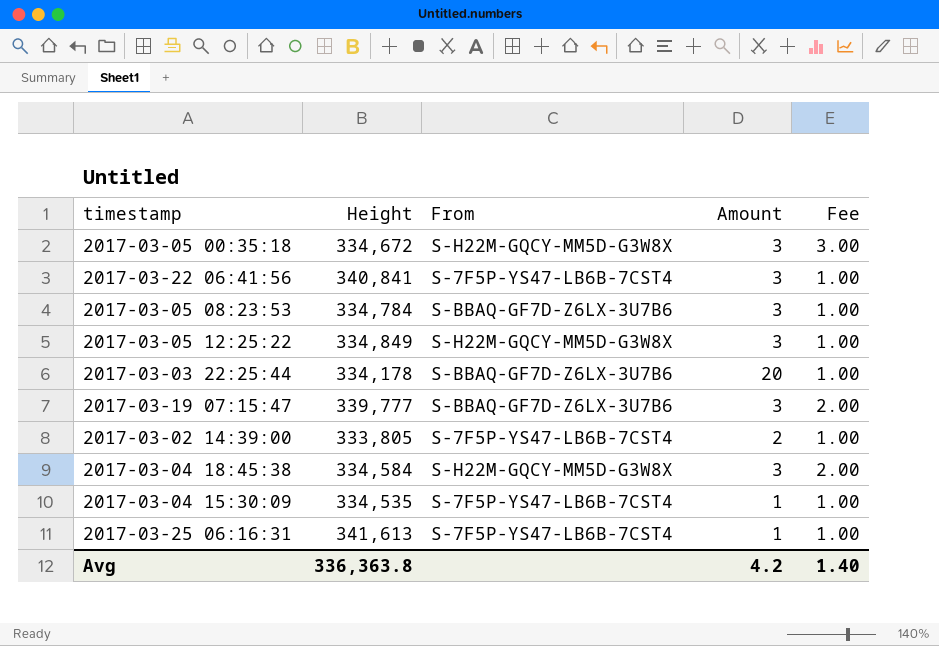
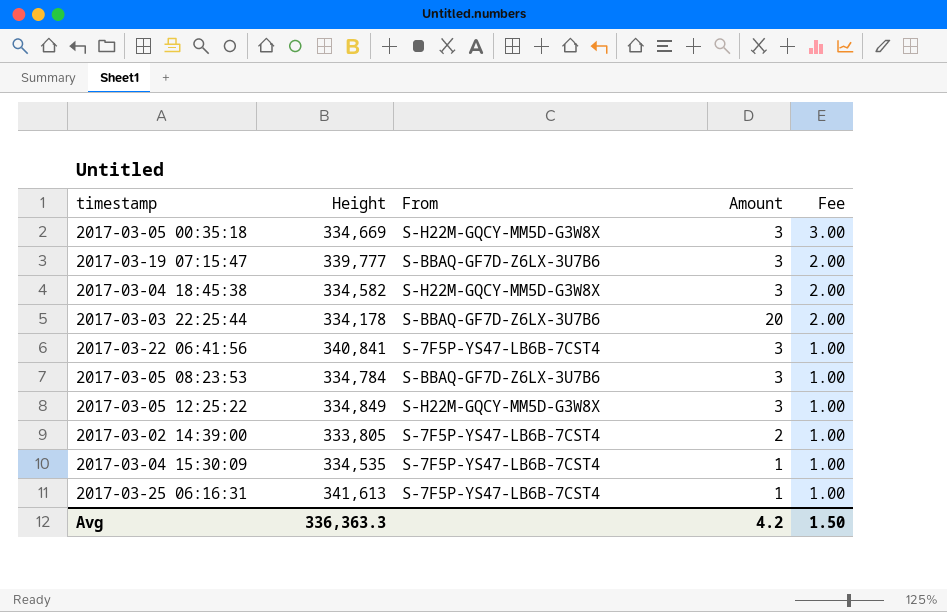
row order: none -> Fee descending
2017-03-05 00:35:18 | Height: 334,672 -> 334,669
2017-03-04 18:45:38 | Height: 334,584 -> 334,582
2017-03-03 22:25:44 | Fee: 1.00 -> 2.00
Avg | Height: 336,363.8 -> 336,363.3
Avg | Fee: 1.40 -> 1.50

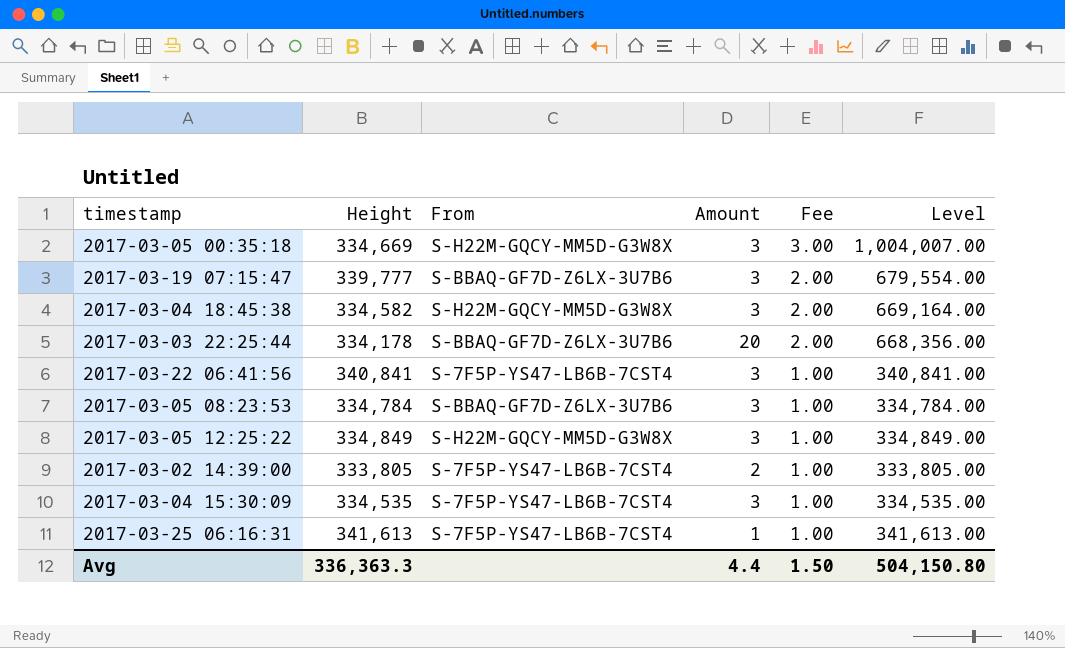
column Level | formula: none -> [Height] * [Fee]
2017-03-04 15:30:09 | Amount: 1 -> 3
Avg | Amount: 4.2 -> 4.4

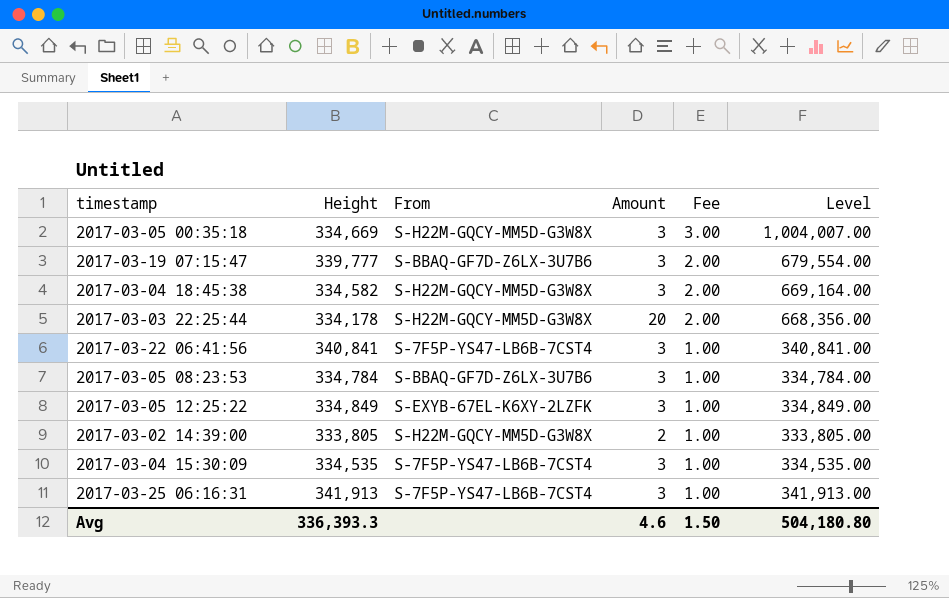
2017-03-03 22:25:44 | From: S-BBAQ-GF7D-Z6LX-3U7B6 -> S-H22M-GQCY-MM5D-G3W8X
2017-03-05 12:25:22 | From: S-H22M-GQCY-MM5D-G3W8X -> S-EXYB-67EL-K6XY-2LZFK
2017-03-02 14:39:00 | From: S-7F5P-YS47-LB6B-7CST4 -> S-H22M-GQCY-MM5D-G3W8X
2017-03-25 06:16:31 | Height: 341,613 -> 341,913
2017-03-25 06:16:31 | Amount: 1 -> 3
2017-03-25 06:16:31 | Level: 341,613.00 -> 341,913.00
Avg | Height: 336,363.3 -> 336,393.3
Avg | Amount: 4.4 -> 4.6
Avg | Level: 504,150.80 -> 504,180.80

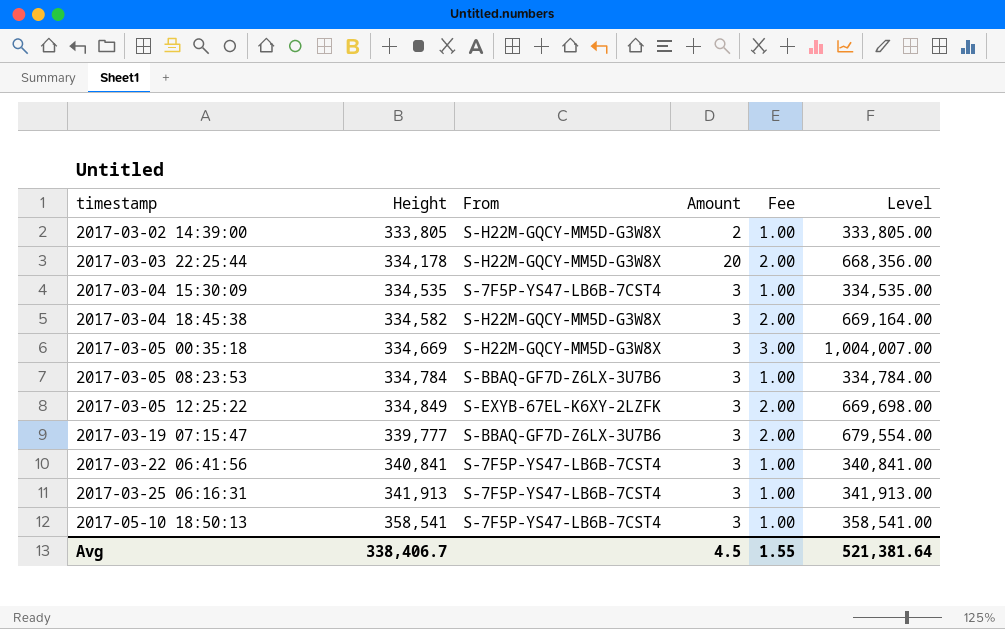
row order: Fee descending -> timestamp ascending
2017-03-05 12:25:22 | Fee: 1.00 -> 2.00
2017-03-05 12:25:22 | Level: 334,849.00 -> 669,698.00
row 2017-05-10 18:50:13: none -> 358,541 | S-7F5P-YS47-LB6B-7CST4 | 3 | 1.00 | 358,541.00
Avg | Height: 336,393.3 -> 338,406.7
Avg | Amount: 4.6 -> 4.5
Avg | Fee: 1.50 -> 1.55
Avg | Level: 504,180.80 -> 521,381.64

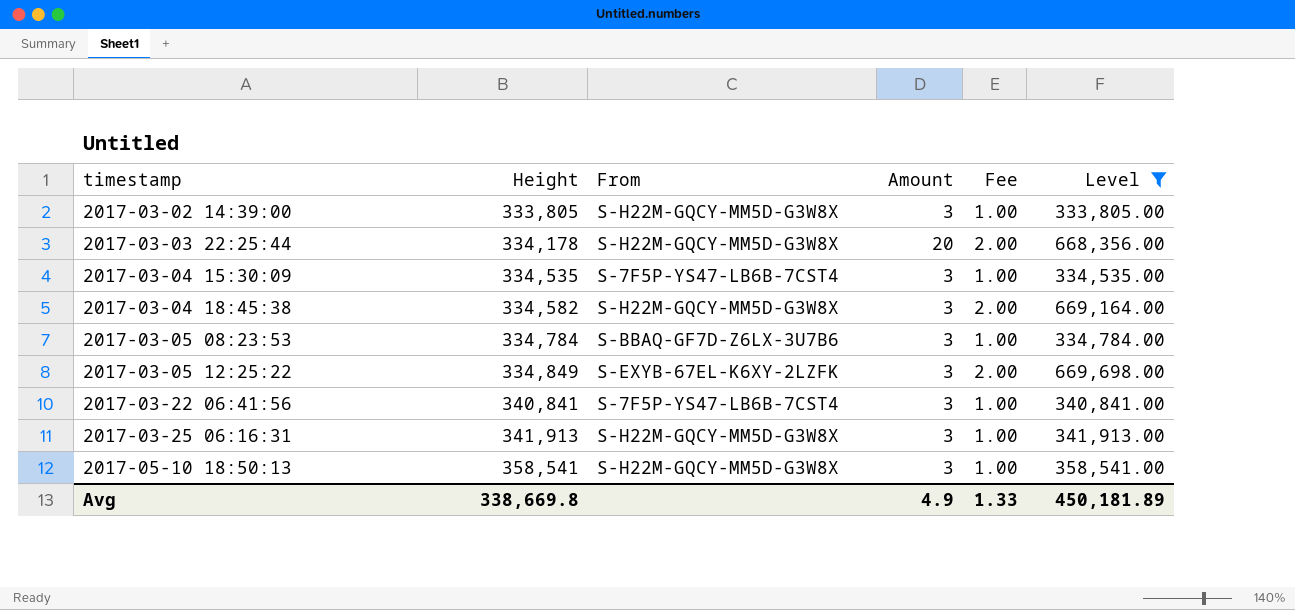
filter: none -> Level <= 669,698.00
2017-03-02 14:39:00 | Amount: 2 -> 3
2017-03-25 06:16:31 | From: S-7F5P-YS47-LB6B-7CST4 -> S-H22M-GQCY-MM5D-G3W8X
2017-05-10 18:50:13 | From: S-7F5P-YS47-LB6B-7CST4 -> S-H22M-GQCY-MM5D-G3W8X
Avg | Height: 338,406.7 -> 338,669.8
Avg | Amount: 4.5 -> 4.9
Avg | Fee: 1.55 -> 1.33
Avg | Level: 521,381.64 -> 450,181.89

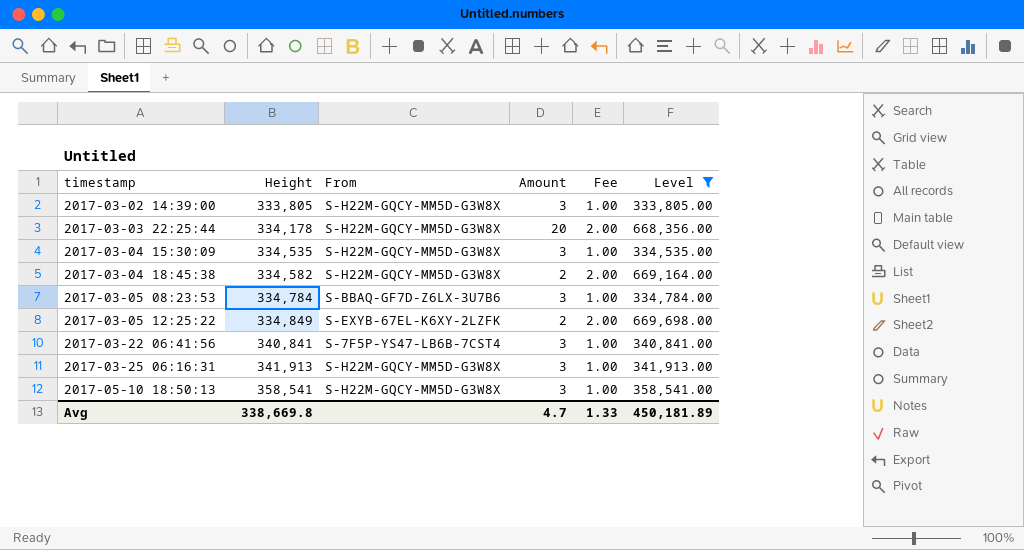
2017-03-04 15:30:09 | From: S-7F5P-YS47-LB6B-7CST4 -> S-H22M-GQCY-MM5D-G3W8X
2017-03-04 18:45:38 | Amount: 3 -> 2
2017-03-05 12:25:22 | Amount: 3 -> 2
Avg | Amount: 4.9 -> 4.7

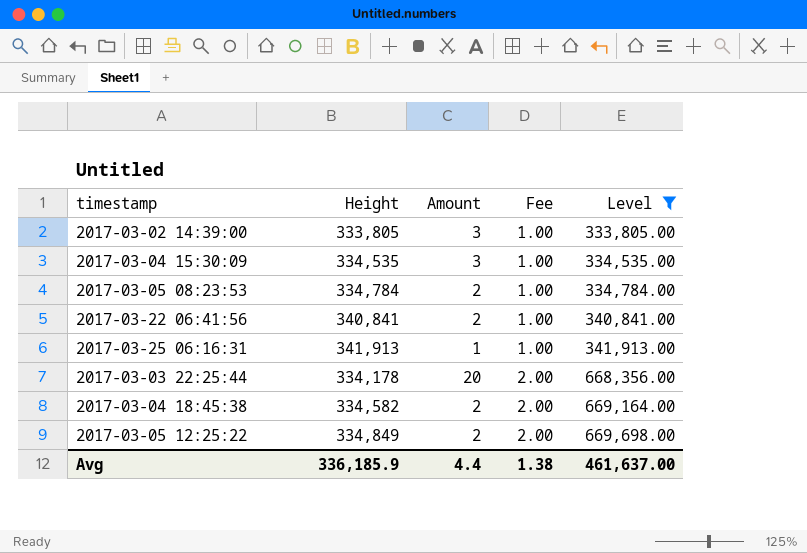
row order: timestamp ascending -> Fee ascending
column From | position: 3 -> none
row 2017-05-10 18:50:13: 358,541 | S-H22M-GQCY-MM5D-G3W8X | 3 | 1.00 | 358,541.00 -> none
2017-03-05 08:23:53 | Amount: 3 -> 2
2017-03-22 06:41:56 | Amount: 3 -> 2
2017-03-25 06:16:31 | Amount: 3 -> 1
Avg | Height: 338,669.8 -> 336,185.9
Avg | Amount: 4.7 -> 4.4
Avg | Fee: 1.33 -> 1.38
Avg | Level: 450,181.89 -> 461,637.00

